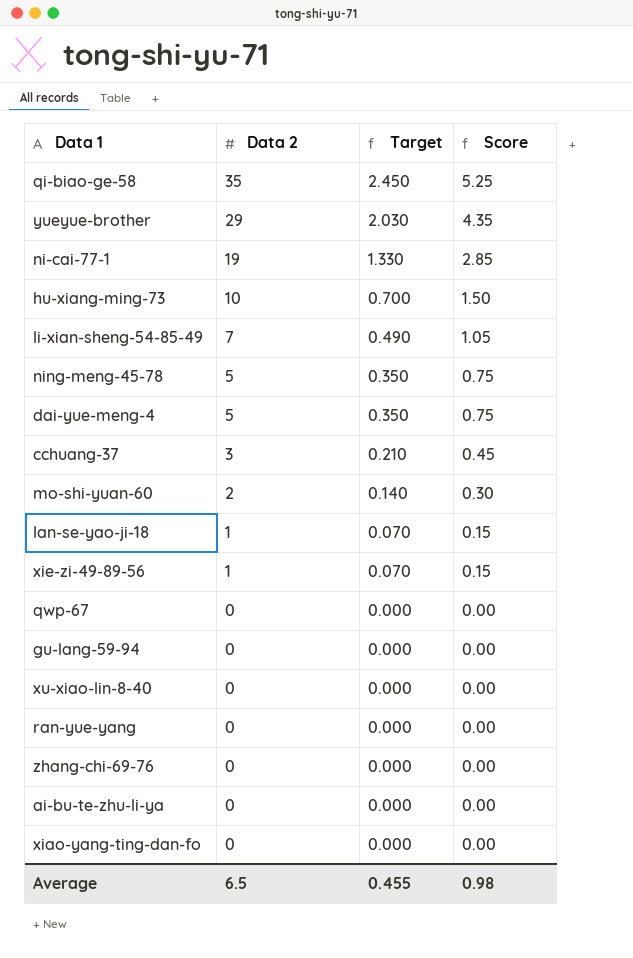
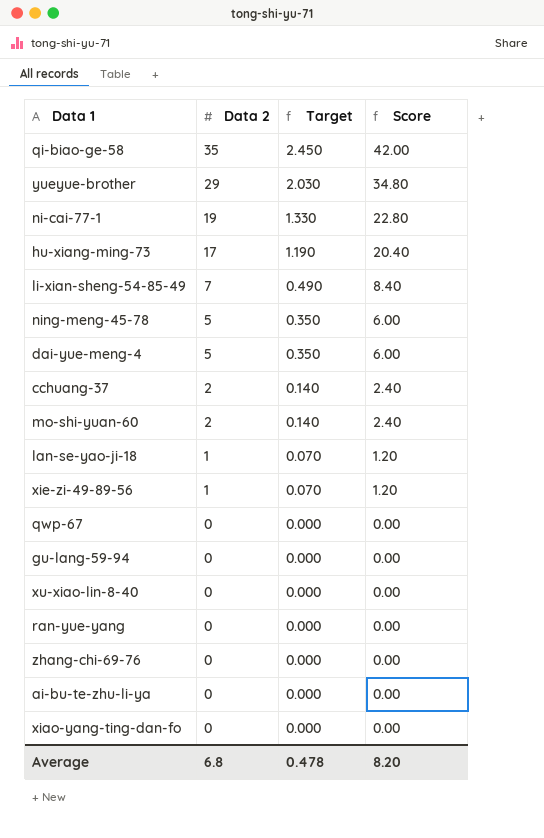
column Score | formula: [Data 2] * 0.15 -> [Data 2] * 1.2
hu-xiang-ming-73 | Data 2: 10 -> 17
hu-xiang-ming-73 | Target: 0.700 -> 1.190
cchuang-37 | Data 2: 3 -> 2
cchuang-37 | Target: 0.210 -> 0.140
Average | Data 2: 6.5 -> 6.8
Average | Target: 0.455 -> 0.478
Average | Score: 0.98 -> 8.20

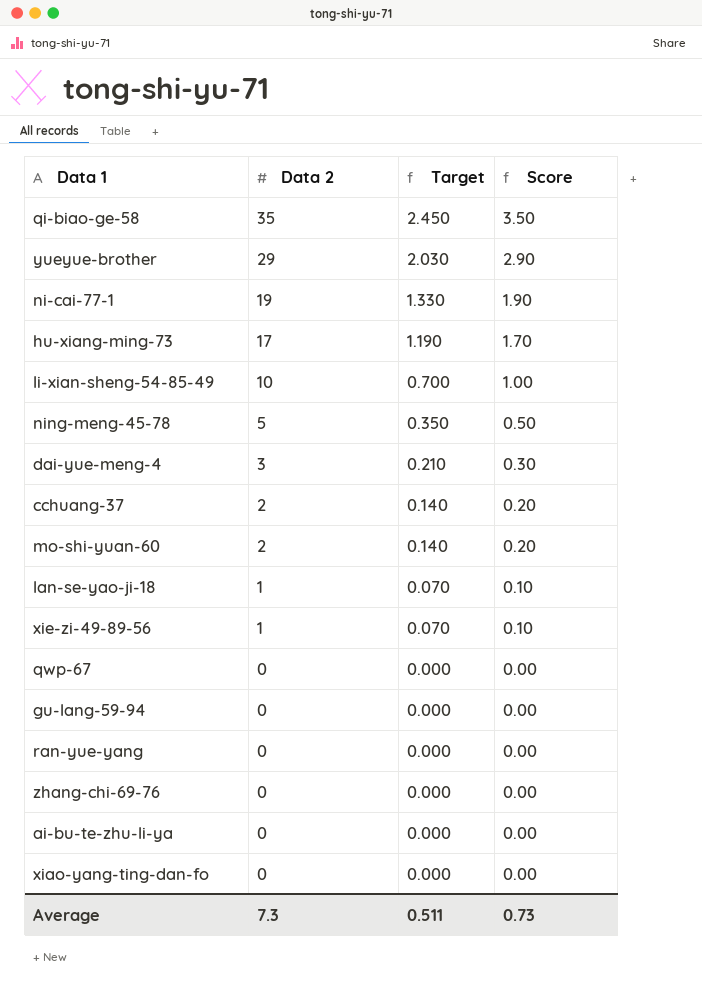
column Score | formula: [Data 2] * 1.2 -> [Data 2] * 0.1
row xu-xiao-lin-8-40: 0 | 0.000 | 0.00 -> none
li-xian-sheng-54-85-49 | Data 2: 7 -> 10
li-xian-sheng-54-85-49 | Target: 0.490 -> 0.700
dai-yue-meng-4 | Data 2: 5 -> 3
dai-yue-meng-4 | Target: 0.350 -> 0.210
Average | Data 2: 6.8 -> 7.3
Average | Target: 0.478 -> 0.511
Average | Score: 8.20 -> 0.73

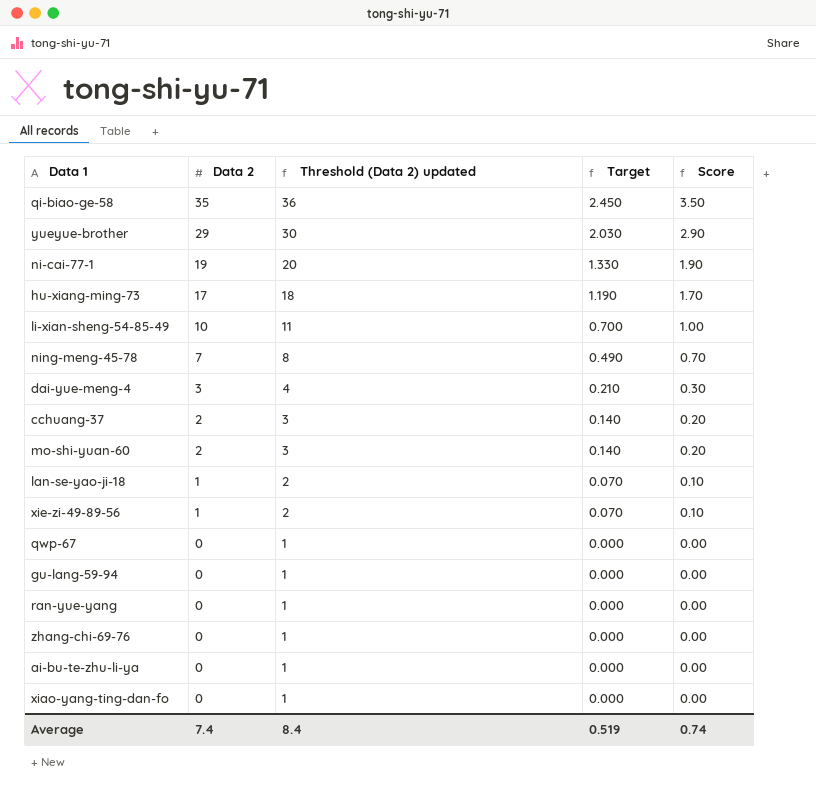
column Threshold (Data 2) updated | formula: none -> [Data 2] + 1
ning-meng-45-78 | Data 2: 5 -> 7
ning-meng-45-78 | Target: 0.350 -> 0.490
ning-meng-45-78 | Score: 0.50 -> 0.70
Average | Data 2: 7.3 -> 7.4
Average | Target: 0.511 -> 0.519
Average | Score: 0.73 -> 0.74

